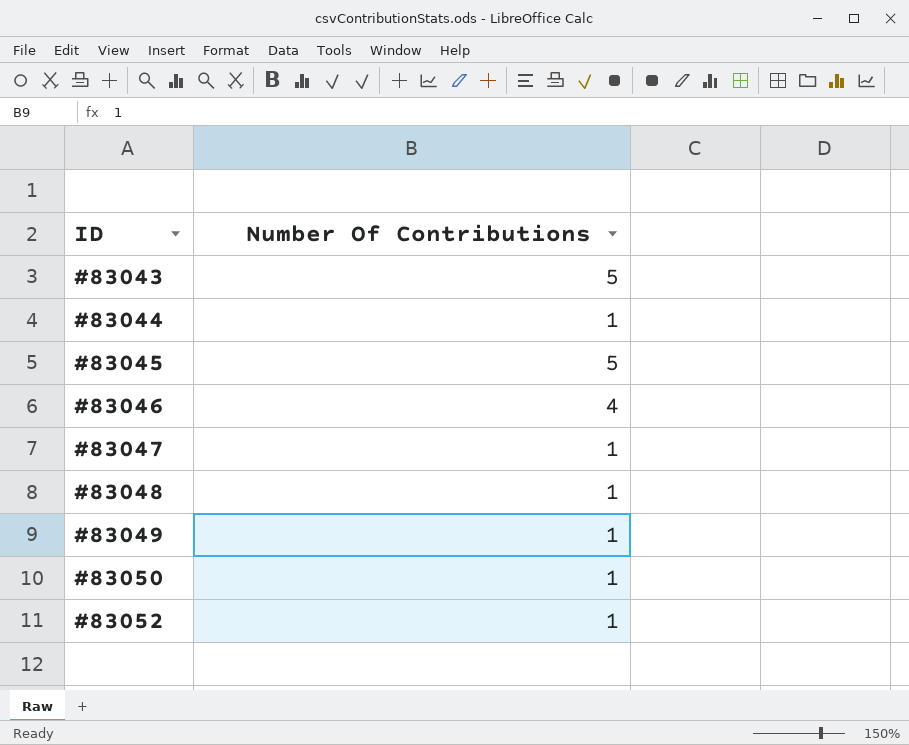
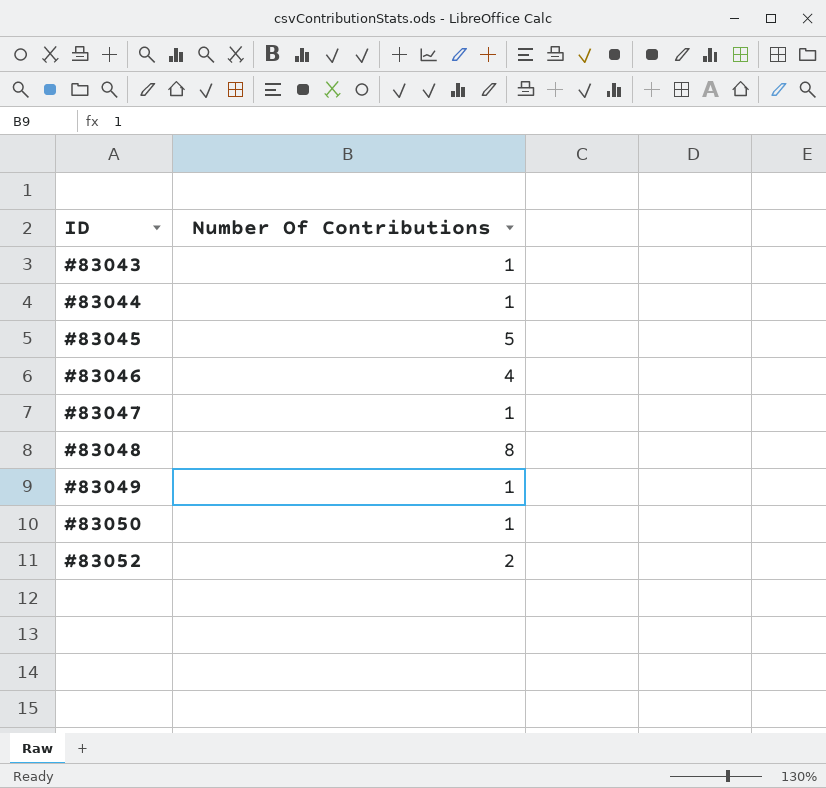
#83043 | Number Of Contributions: 5 -> 1
#83048 | Number Of Contributions: 1 -> 8
#83052 | Number Of Contributions: 1 -> 2

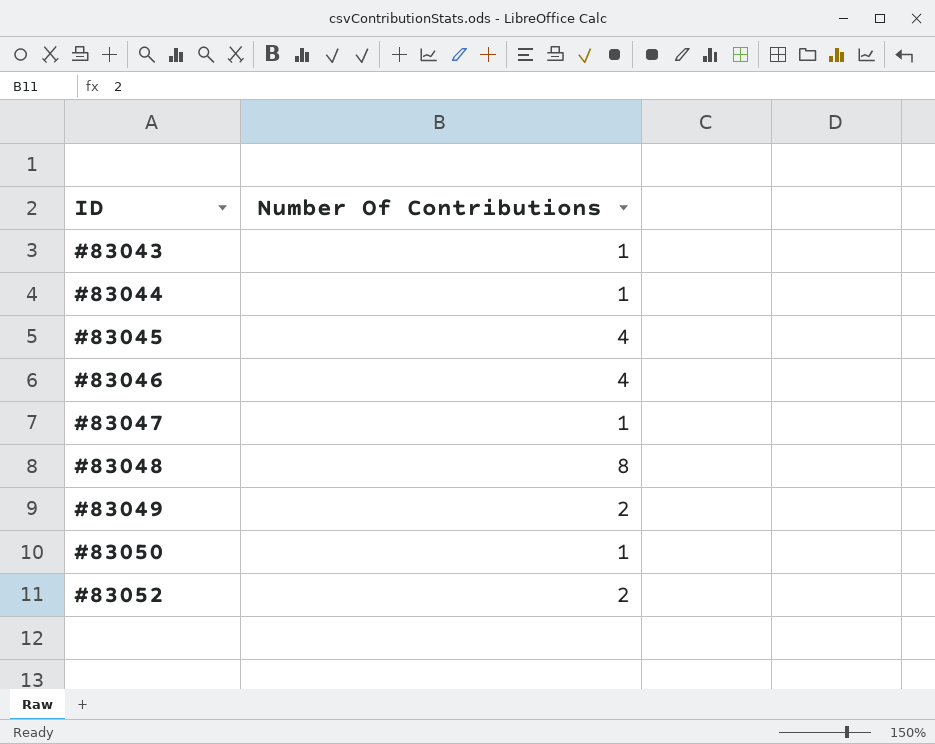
#83045 | Number Of Contributions: 5 -> 4
#83049 | Number Of Contributions: 1 -> 2

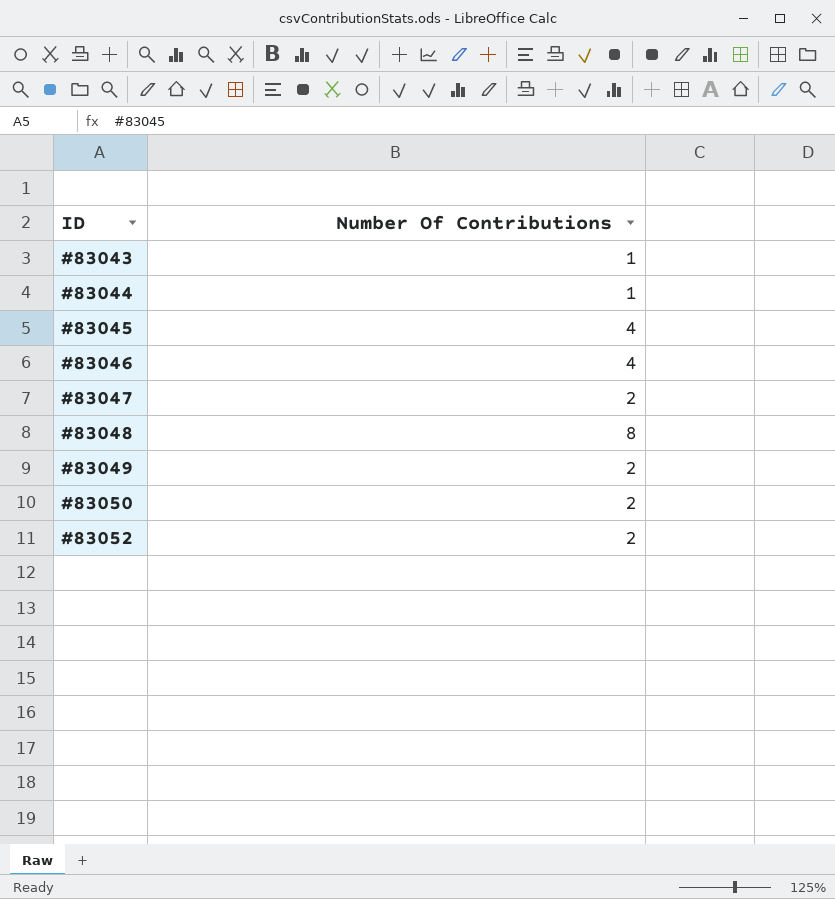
#83047 | Number Of Contributions: 1 -> 2
#83050 | Number Of Contributions: 1 -> 2

